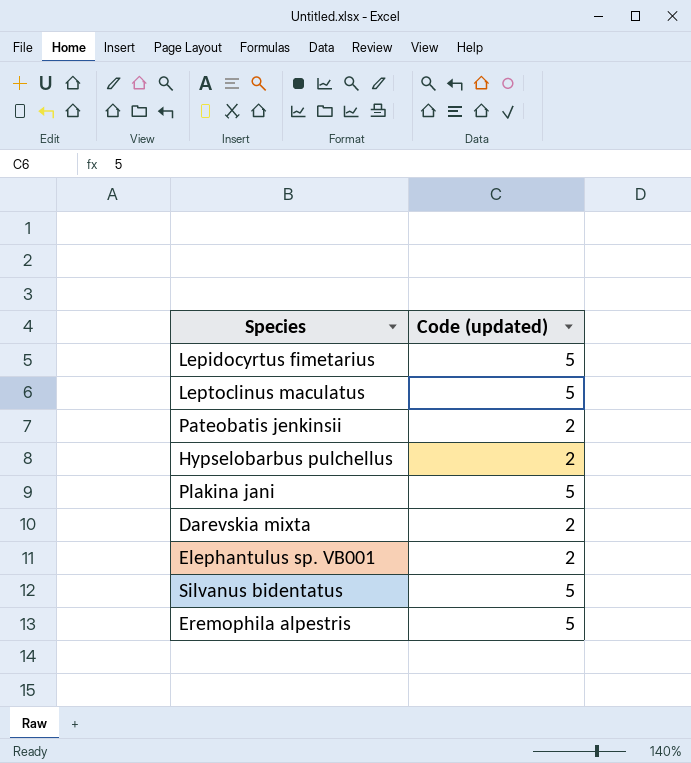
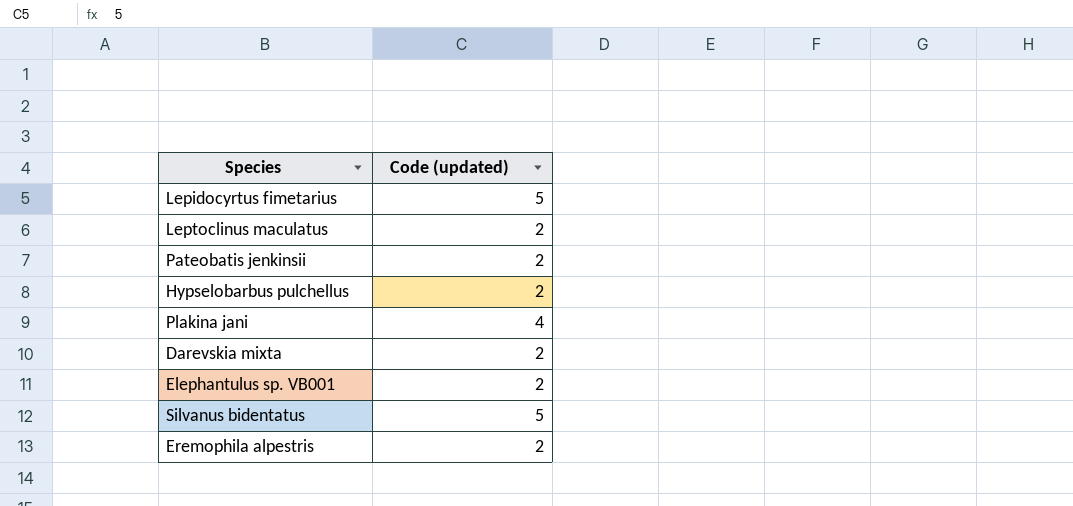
Leptoclinus maculatus | Code (updated): 5 -> 2
Plakina jani | Code (updated): 5 -> 4
Eremophila alpestris | Code (updated): 5 -> 2

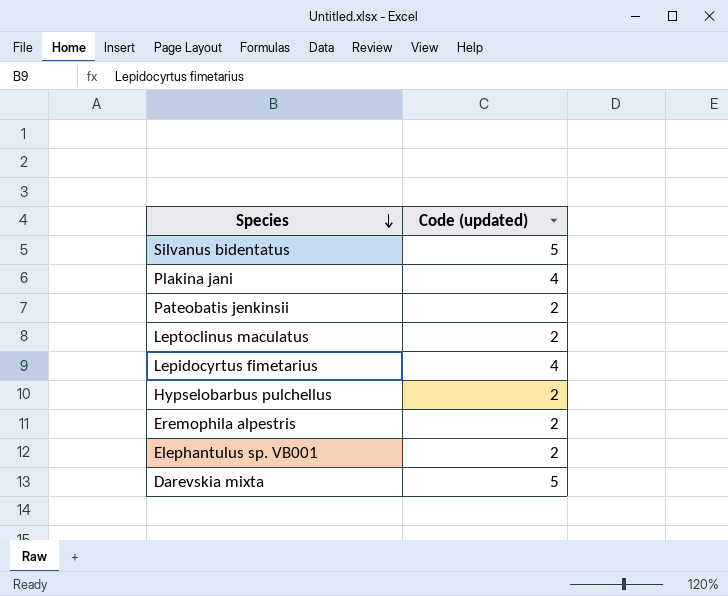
row order: none -> Species descending
Lepidocyrtus fimetarius | Code (updated): 5 -> 4
Darevskia mixta | Code (updated): 2 -> 5

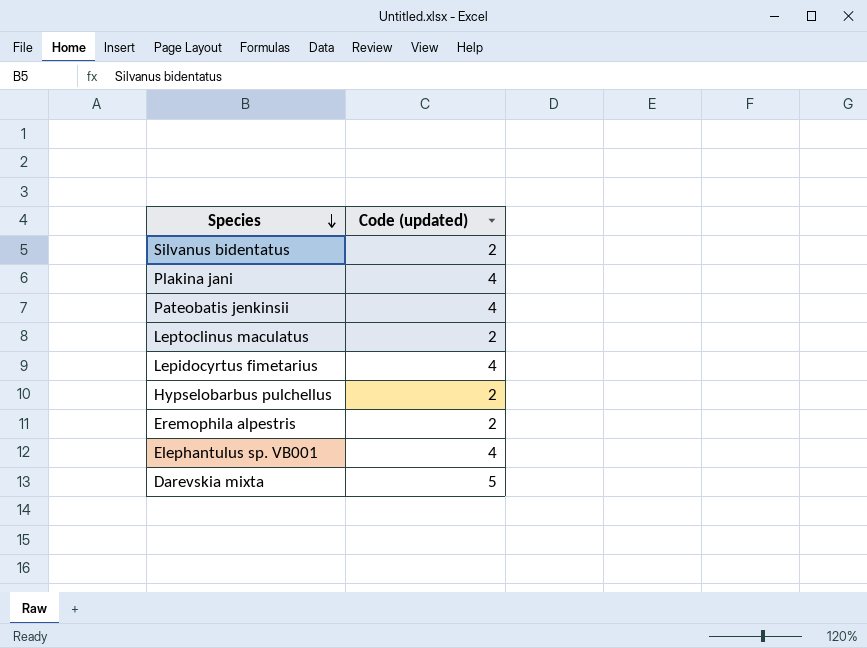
Silvanus bidentatus | Code (updated): 5 -> 2
Pateobatis jenkinsii | Code (updated): 2 -> 4
Elephantulus sp. VB001 | Code (updated): 2 -> 4

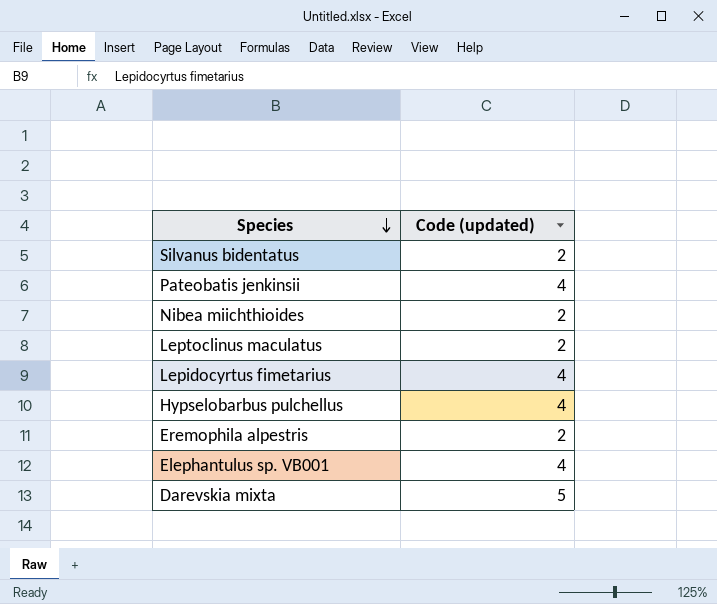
row Plakina jani: 4 -> none
row Nibea miichthioides: none -> 2
Hypselobarbus pulchellus | Code (updated): 2 -> 4

